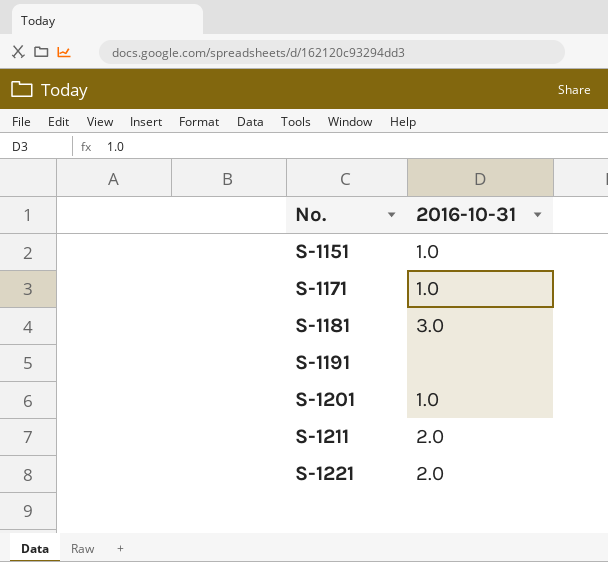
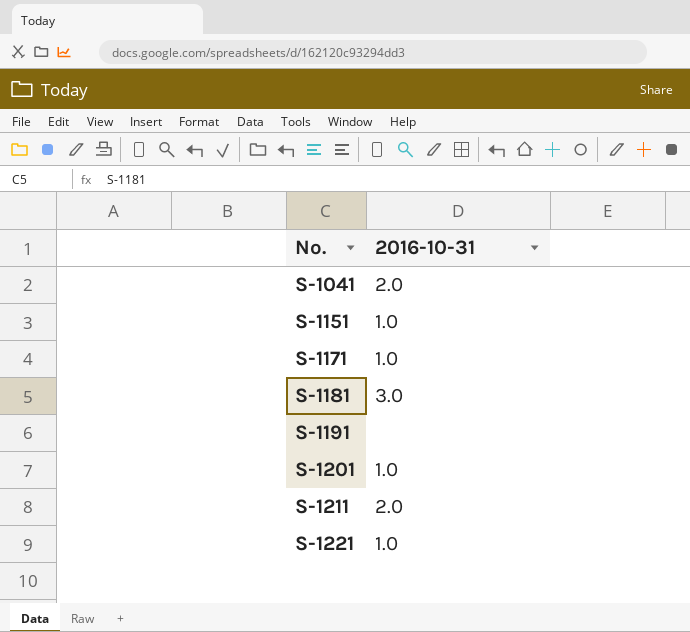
row S-1041: none -> 2.0
S-1221 | 2016-10-31: 2.0 -> 1.0

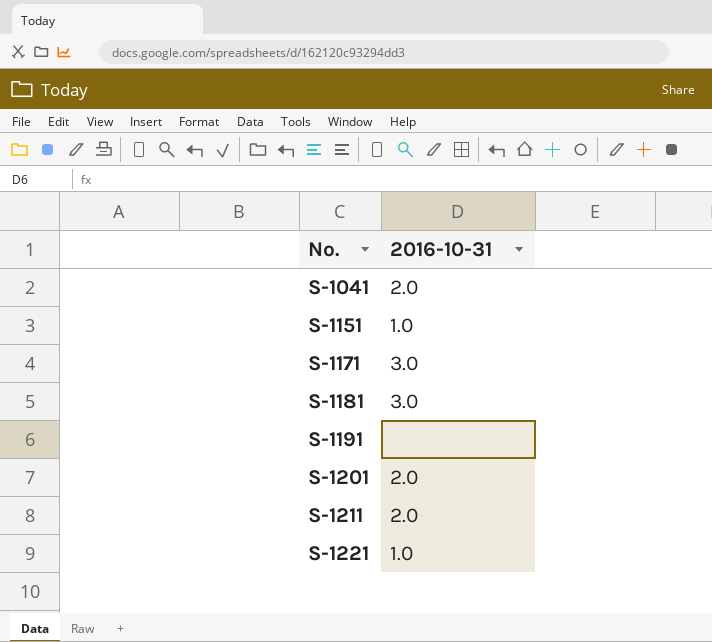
S-1171 | 2016-10-31: 1.0 -> 3.0
S-1201 | 2016-10-31: 1.0 -> 2.0

